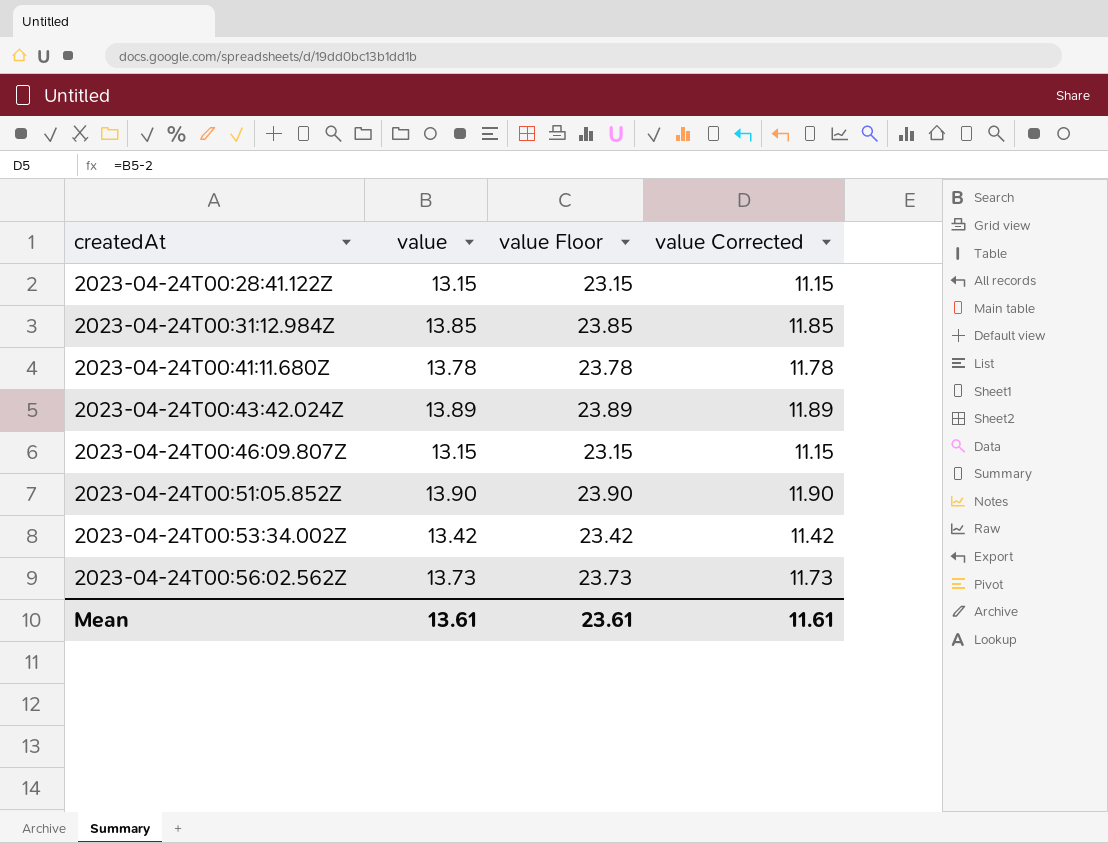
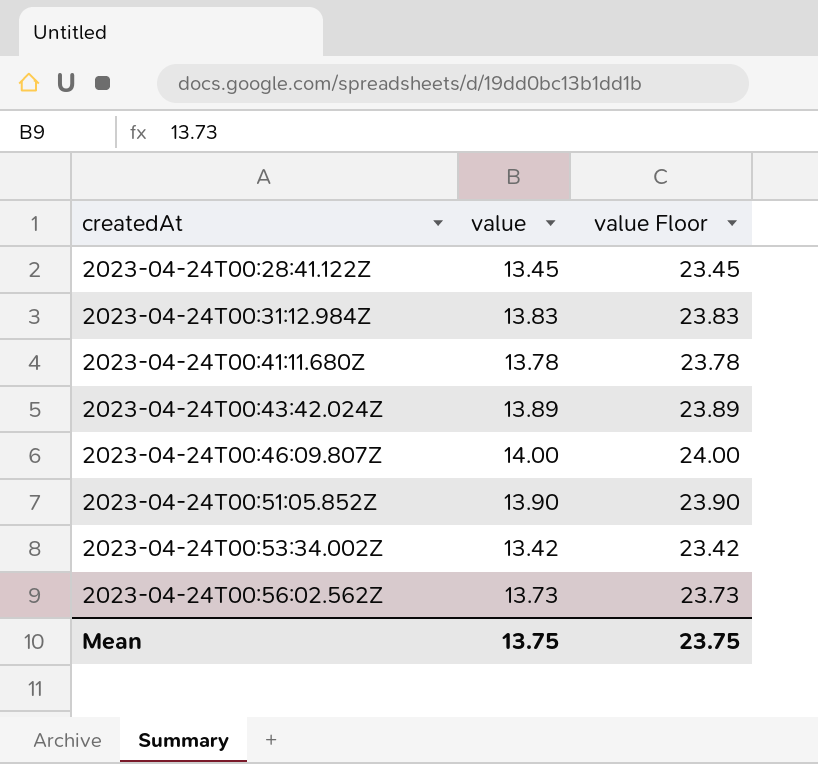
column value Corrected | formula: [value] - 2 -> none
2023-04-24T00:28:41.122Z | value: 13.15 -> 13.45
2023-04-24T00:28:41.122Z | value Floor: 23.15 -> 23.45
2023-04-24T00:31:12.984Z | value: 13.85 -> 13.83
2023-04-24T00:31:12.984Z | value Floor: 23.85 -> 23.83
2023-04-24T00:46:09.807Z | value: 13.15 -> 14.00
2023-04-24T00:46:09.807Z | value Floor: 23.15 -> 24.00
Mean | value: 13.61 -> 13.75
Mean | value Floor: 23.61 -> 23.75

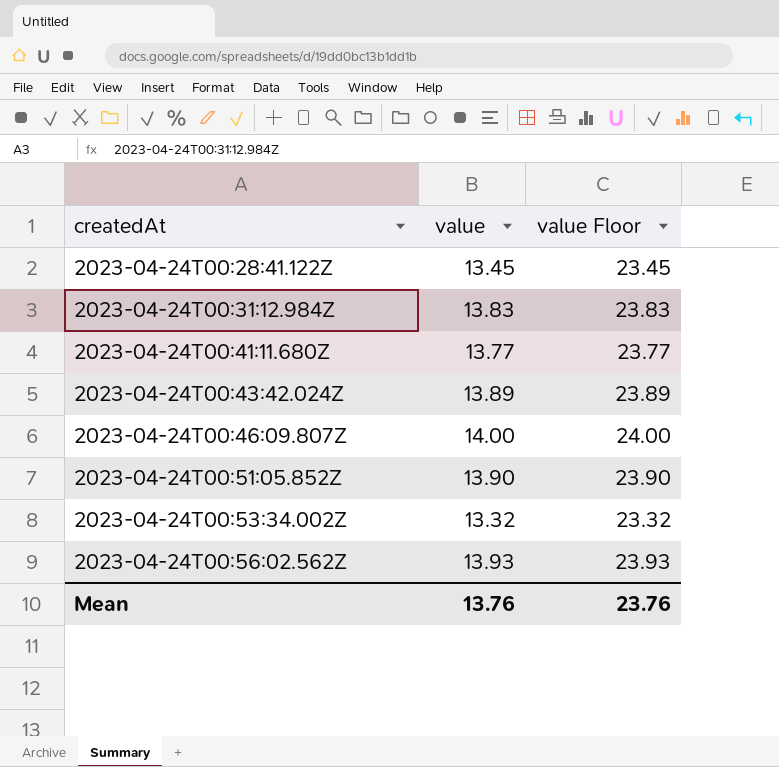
2023-04-24T00:41:11.680Z | value: 13.78 -> 13.77
2023-04-24T00:41:11.680Z | value Floor: 23.78 -> 23.77
2023-04-24T00:53:34.002Z | value: 13.42 -> 13.32
2023-04-24T00:53:34.002Z | value Floor: 23.42 -> 23.32
2023-04-24T00:56:02.562Z | value: 13.73 -> 13.93
2023-04-24T00:56:02.562Z | value Floor: 23.73 -> 23.93
Mean | value: 13.75 -> 13.76
Mean | value Floor: 23.75 -> 23.76

